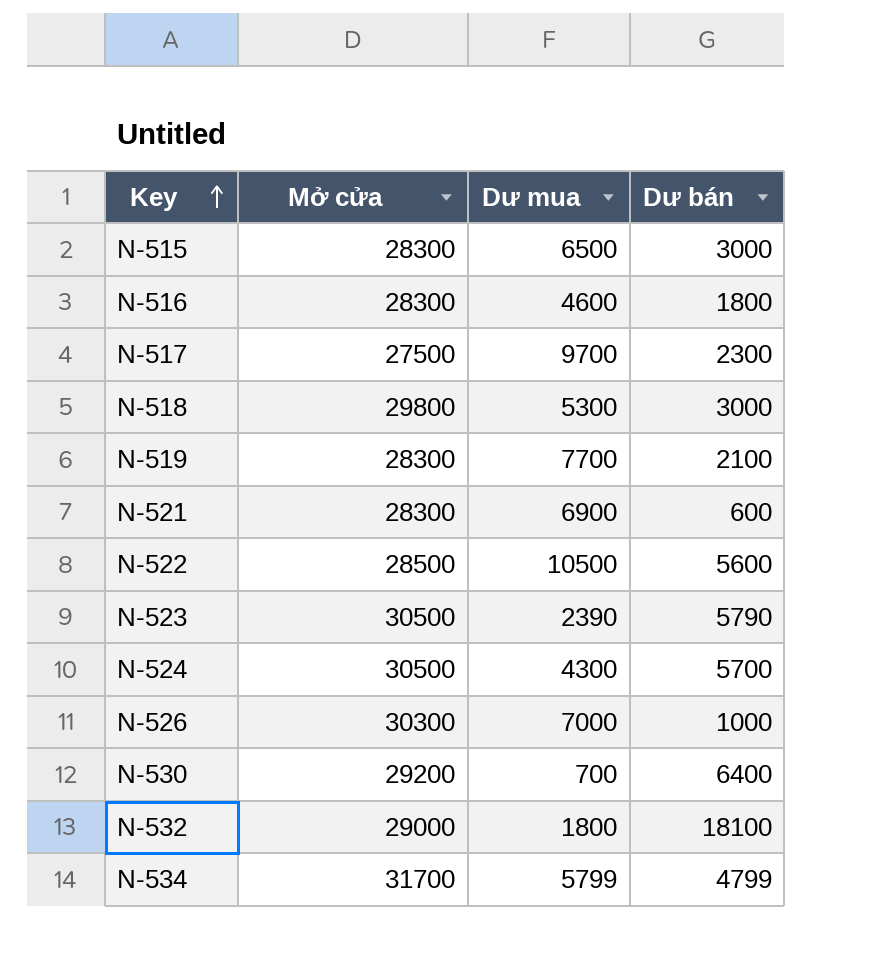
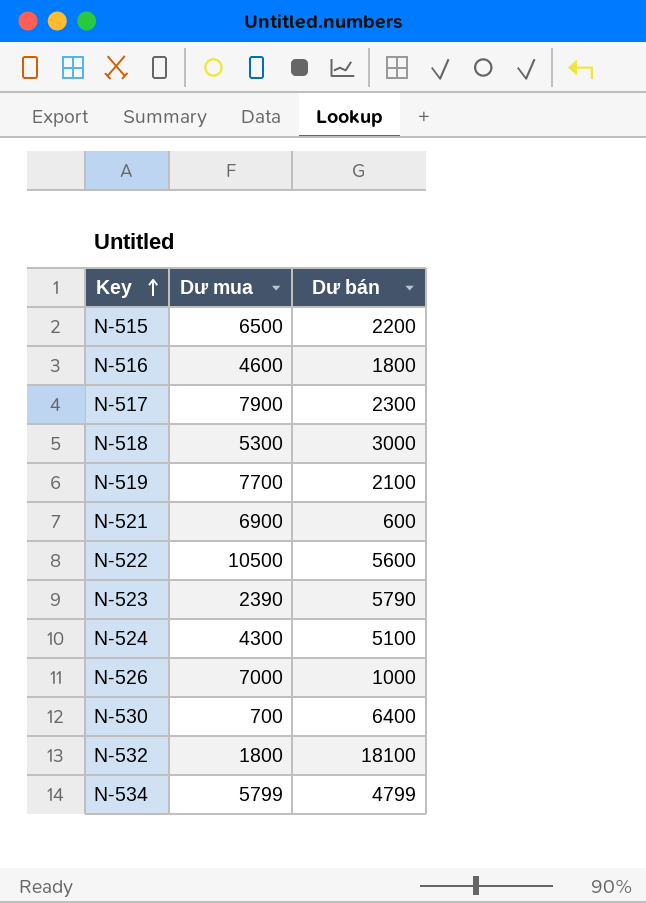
column Mở cửa | position: 2 -> none
N-515 | Dư bán: 3000 -> 2200
N-517 | Dư mua: 9700 -> 7900
N-524 | Dư bán: 5700 -> 5100

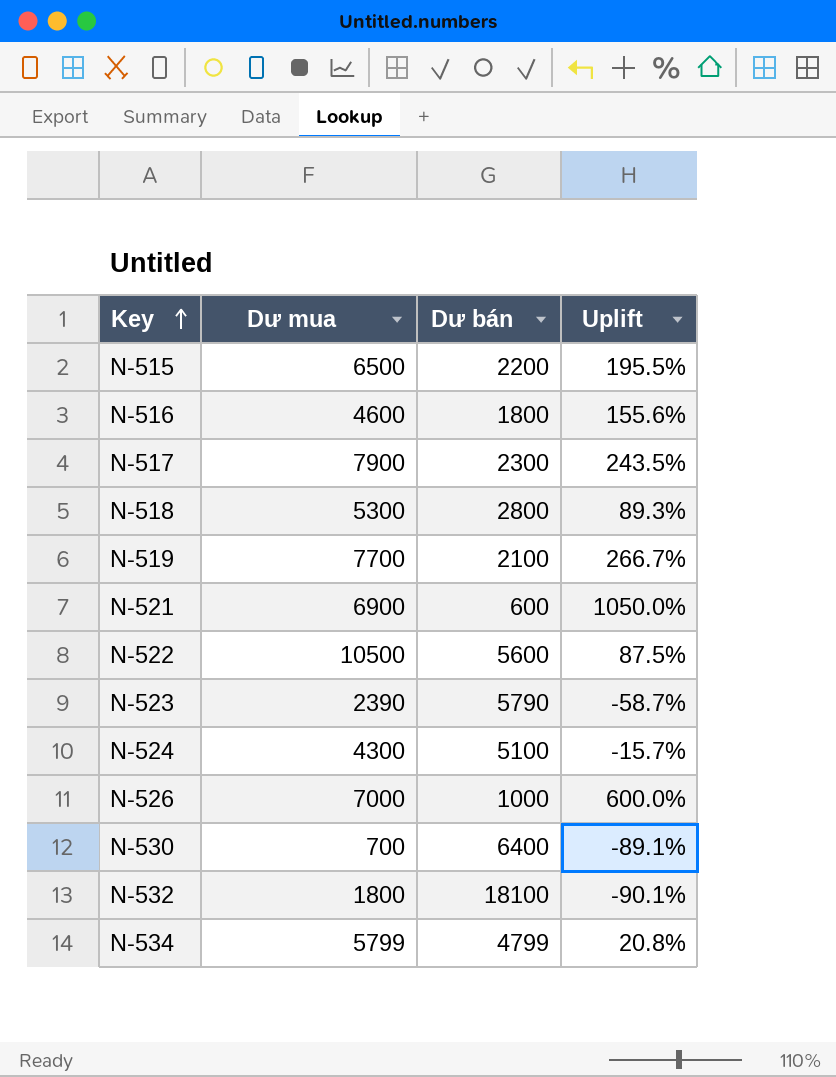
column Uplift | formula: none -> ([Dư mua] - [Dư bán]) / [Dư bán]
N-518 | Dư bán: 3000 -> 2800

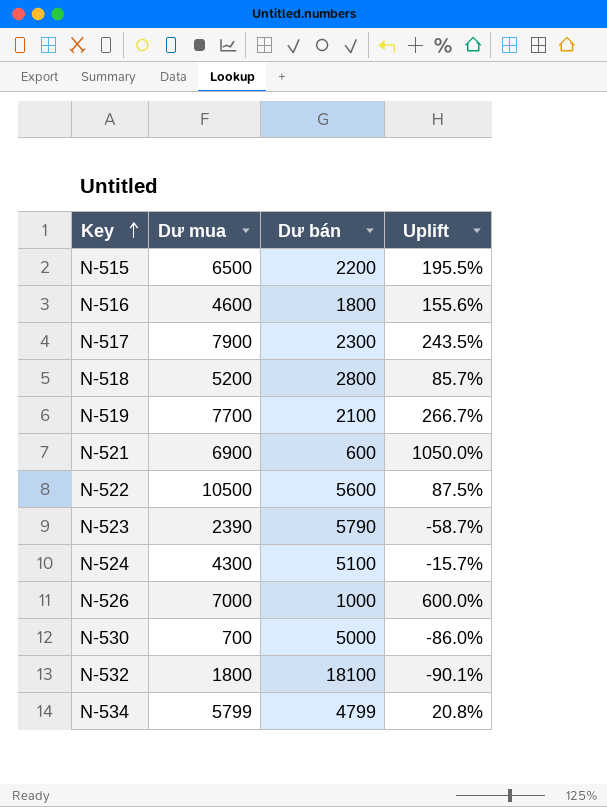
N-518 | Dư mua: 5300 -> 5200
N-518 | Uplift: 89.3% -> 85.7%
N-530 | Dư bán: 6400 -> 5000
N-530 | Uplift: -89.1% -> -86.0%

